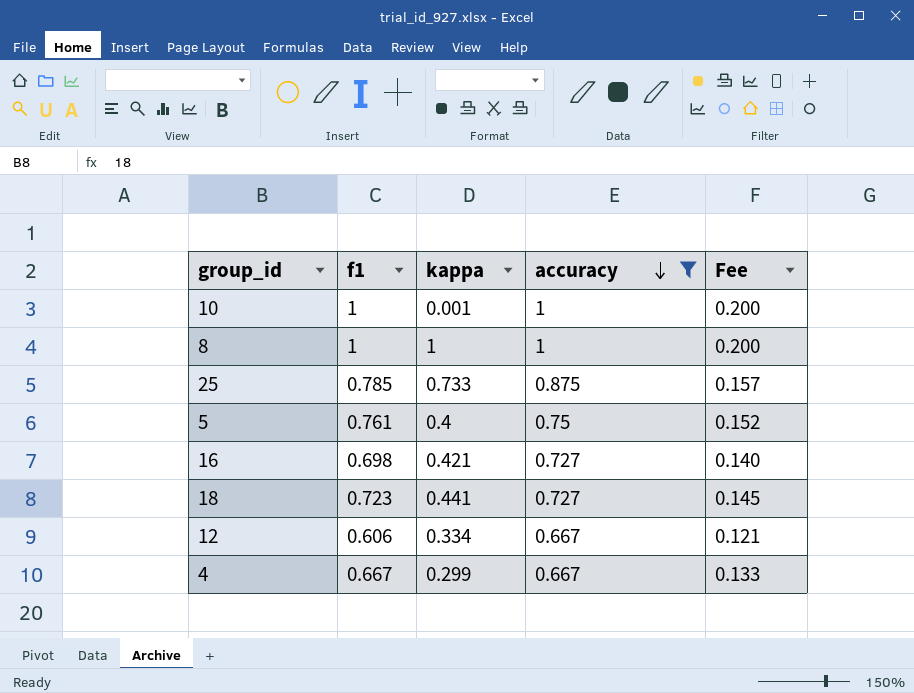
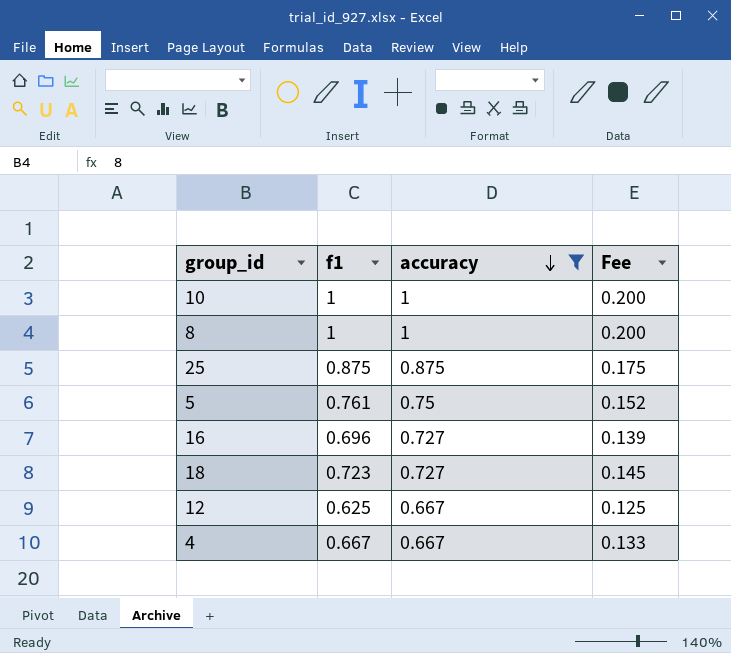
column kappa | position: 3 -> none
25 | f1: 0.785 -> 0.875
25 | Fee: 0.157 -> 0.175
16 | f1: 0.698 -> 0.696
16 | Fee: 0.140 -> 0.139
12 | f1: 0.606 -> 0.625
12 | Fee: 0.121 -> 0.125

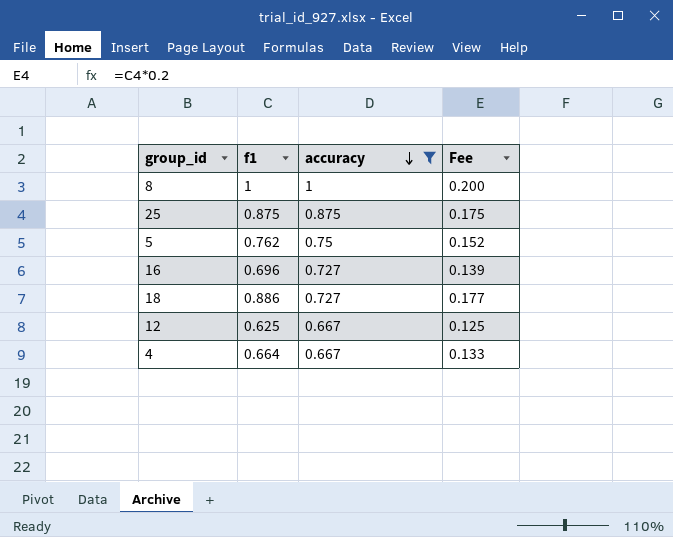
row 10: 1 | 1 | 0.200 -> none
5 | f1: 0.761 -> 0.762
18 | f1: 0.723 -> 0.886
18 | Fee: 0.145 -> 0.177
4 | f1: 0.667 -> 0.664

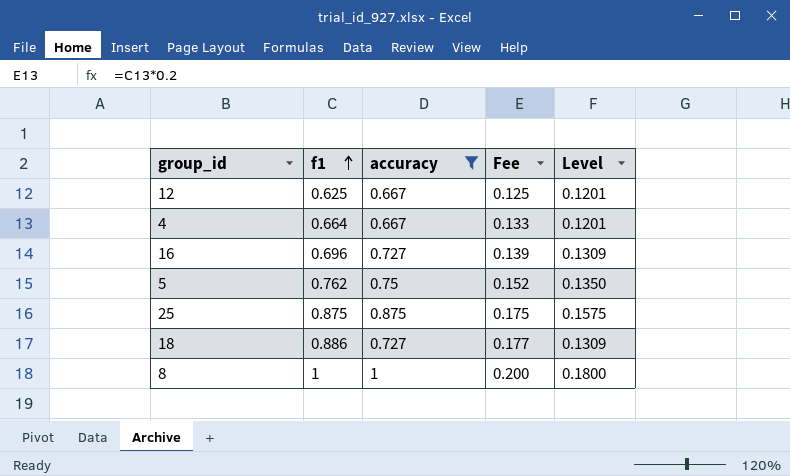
row order: accuracy descending -> f1 ascending
column Level | formula: none -> [accuracy] * 0.18

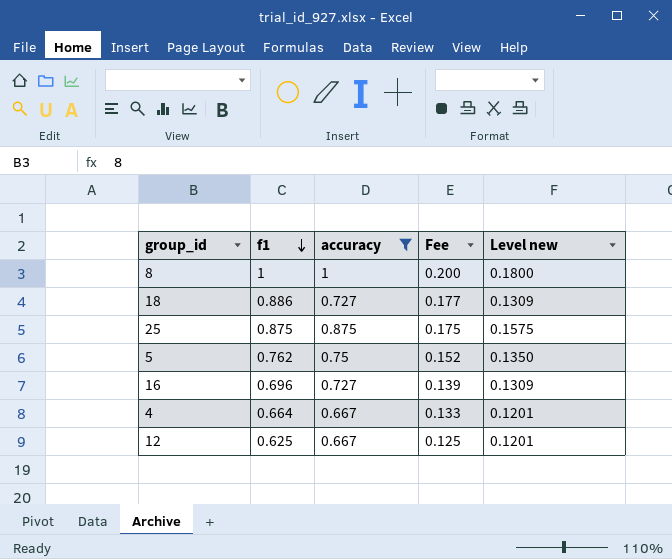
row order: f1 ascending -> f1 descending
column name: Level -> Level new

